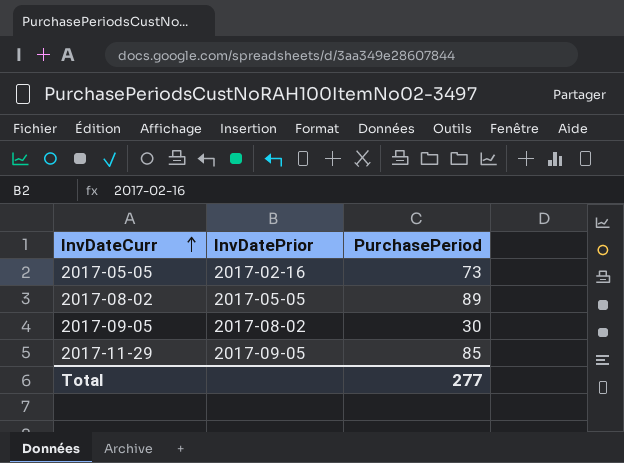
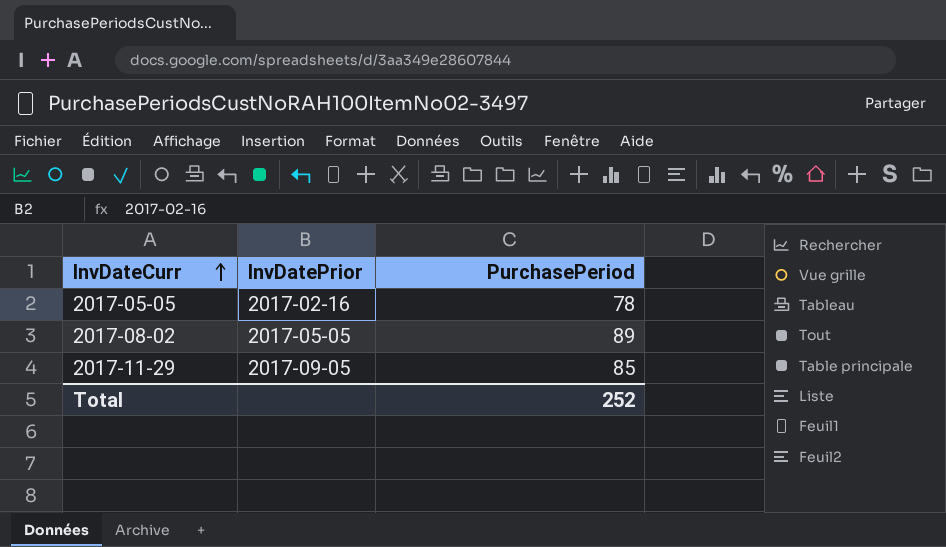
row 2017-09-05: 2017-08-02 | 30 -> none
2017-05-05 | PurchasePeriod: 73 -> 78
Total | PurchasePeriod: 277 -> 252

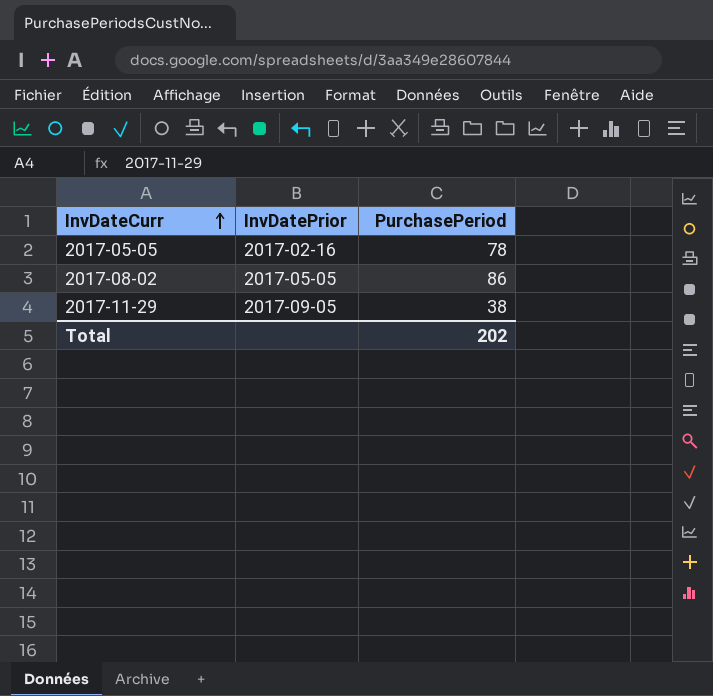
2017-08-02 | PurchasePeriod: 89 -> 86
2017-11-29 | PurchasePeriod: 85 -> 38
Total | PurchasePeriod: 252 -> 202

